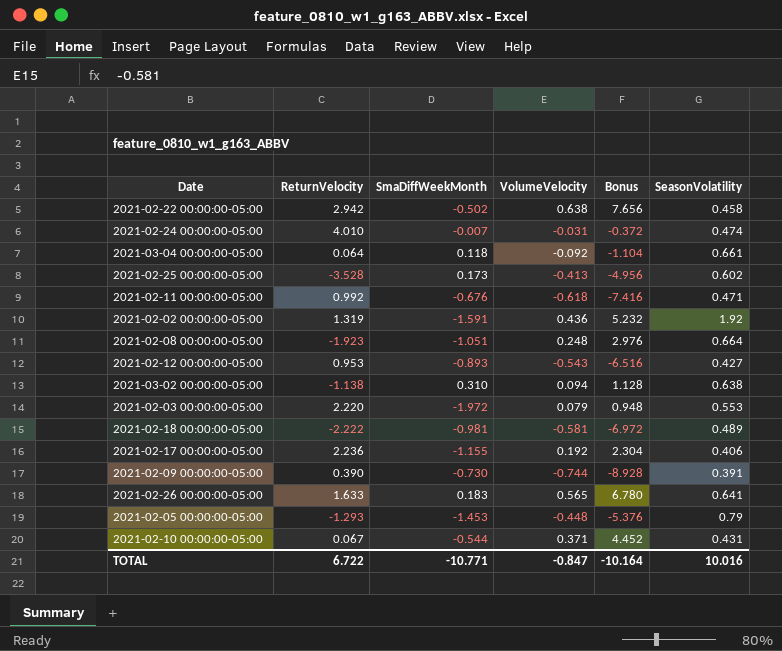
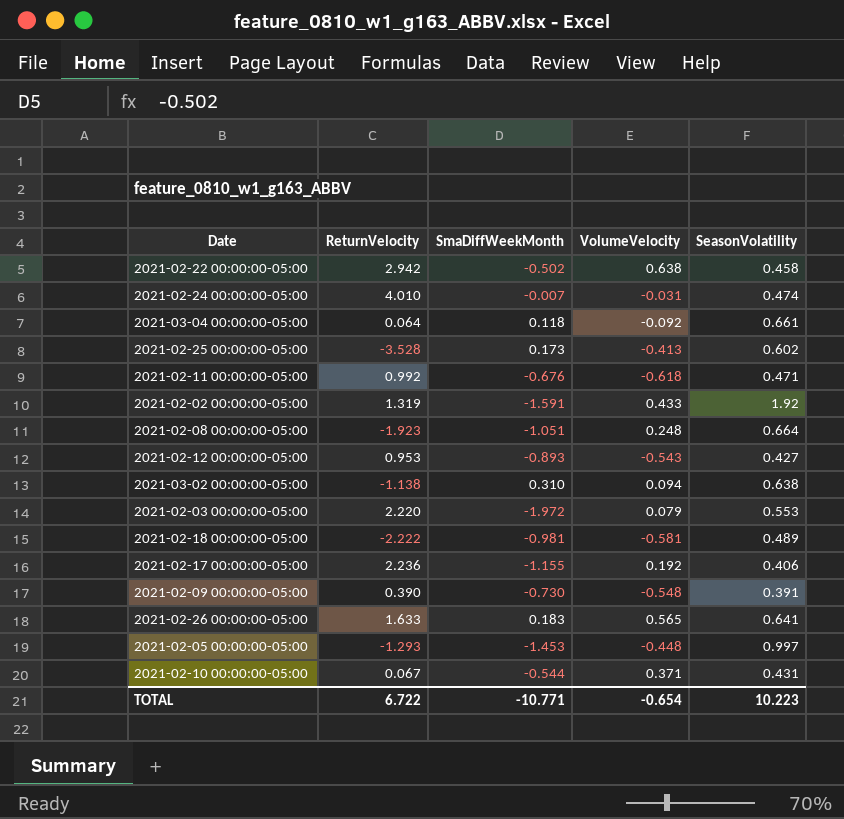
column Bonus | formula: [VolumeVelocity] * 12 -> none
2021-02-02 00:00:00-05:00 | VolumeVelocity: 0.436 -> 0.433
2021-02-09 00:00:00-05:00 | VolumeVelocity: -0.744 -> -0.548
2021-02-05 00:00:00-05:00 | SeasonVolatility: 0.79 -> 0.997
TOTAL | VolumeVelocity: -0.847 -> -0.654
TOTAL | SeasonVolatility: 10.016 -> 10.223

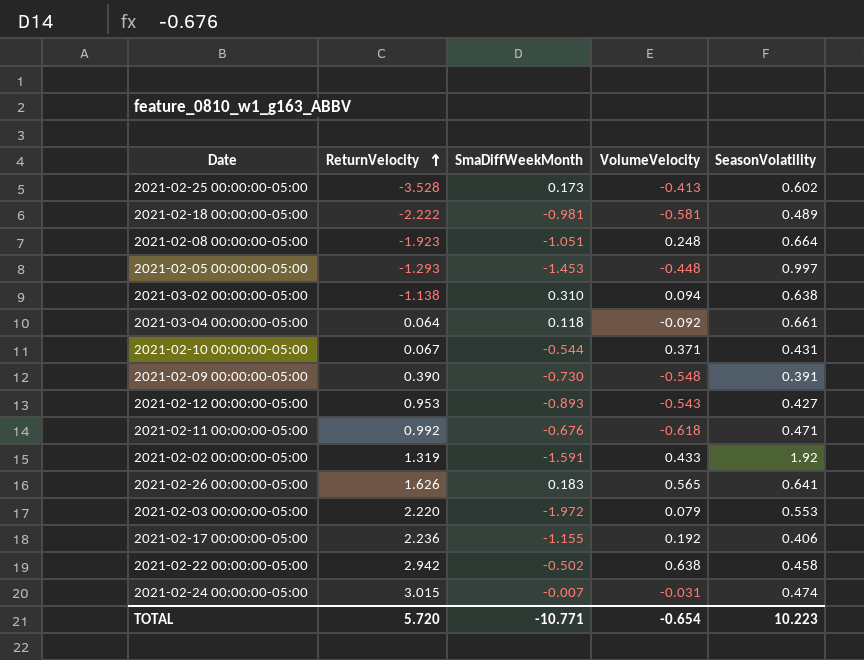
row order: none -> ReturnVelocity ascending
2021-02-26 00:00:00-05:00 | ReturnVelocity: 1.633 -> 1.626
2021-02-24 00:00:00-05:00 | ReturnVelocity: 4.010 -> 3.015
TOTAL | ReturnVelocity: 6.722 -> 5.720

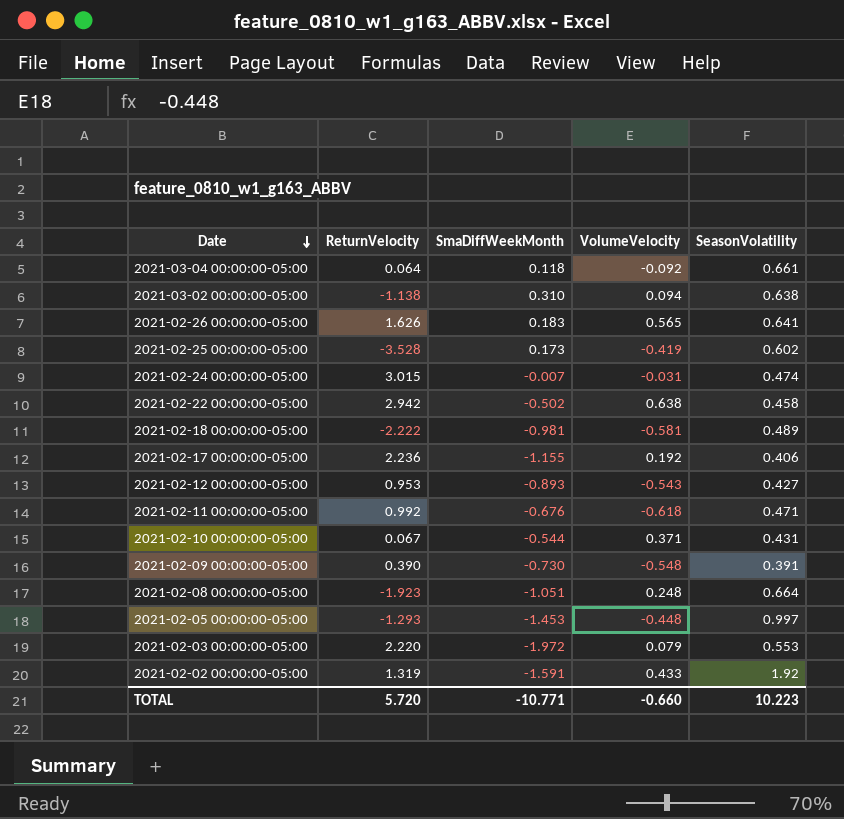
row order: ReturnVelocity ascending -> Date descending
2021-02-25 00:00:00-05:00 | VolumeVelocity: -0.413 -> -0.419
TOTAL | VolumeVelocity: -0.654 -> -0.660

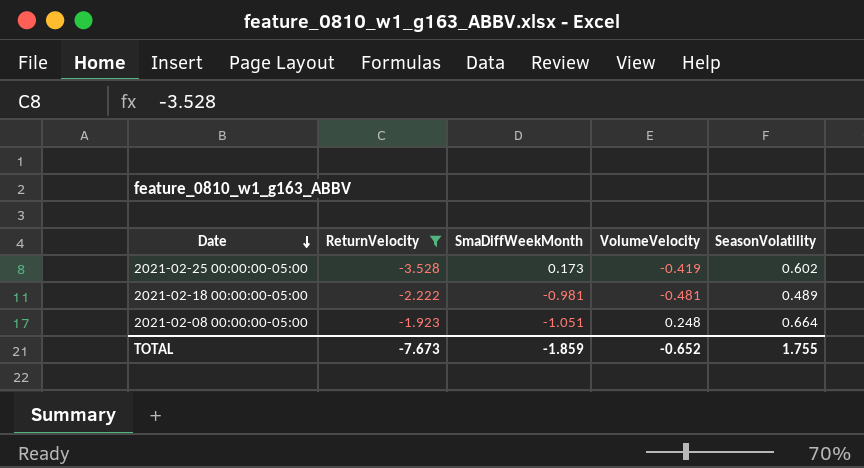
filter: none -> ReturnVelocity <= -1.923
2021-02-18 00:00:00-05:00 | VolumeVelocity: -0.581 -> -0.481
TOTAL | ReturnVelocity: 5.720 -> -7.673
TOTAL | SmaDiffWeekMonth: -10.771 -> -1.859
TOTAL | VolumeVelocity: -0.660 -> -0.652
TOTAL | SeasonVolatility: 10.223 -> 1.755

